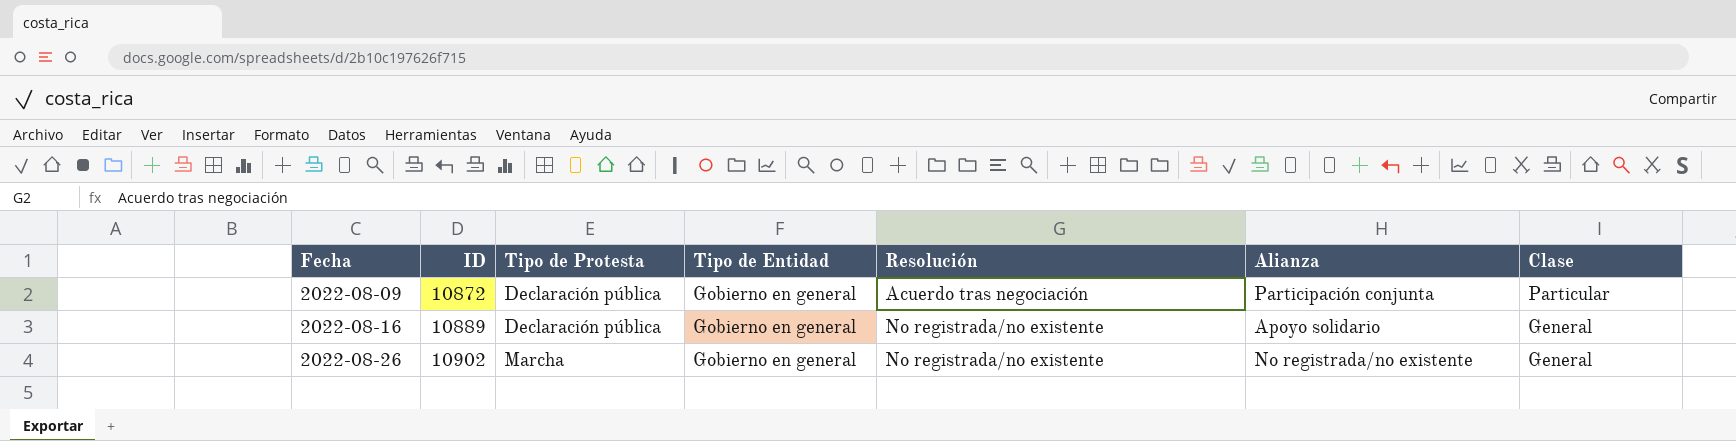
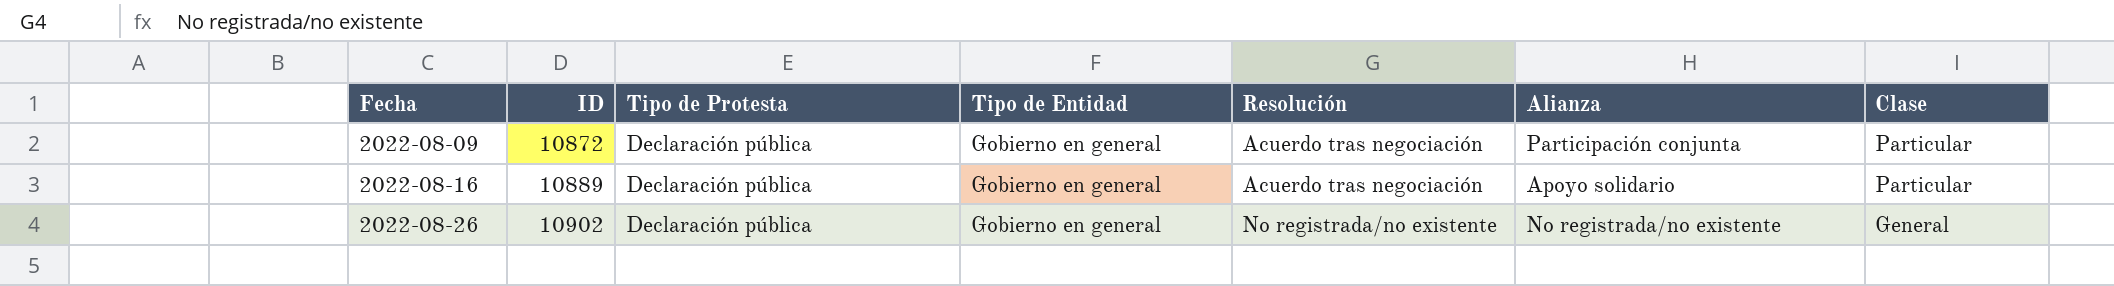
2022-08-16 | Resolución: No registrada/no existente -> Acuerdo tras negociación
2022-08-16 | Clase: General -> Particular
2022-08-26 | Tipo de Protesta: Marcha -> Declaración pública

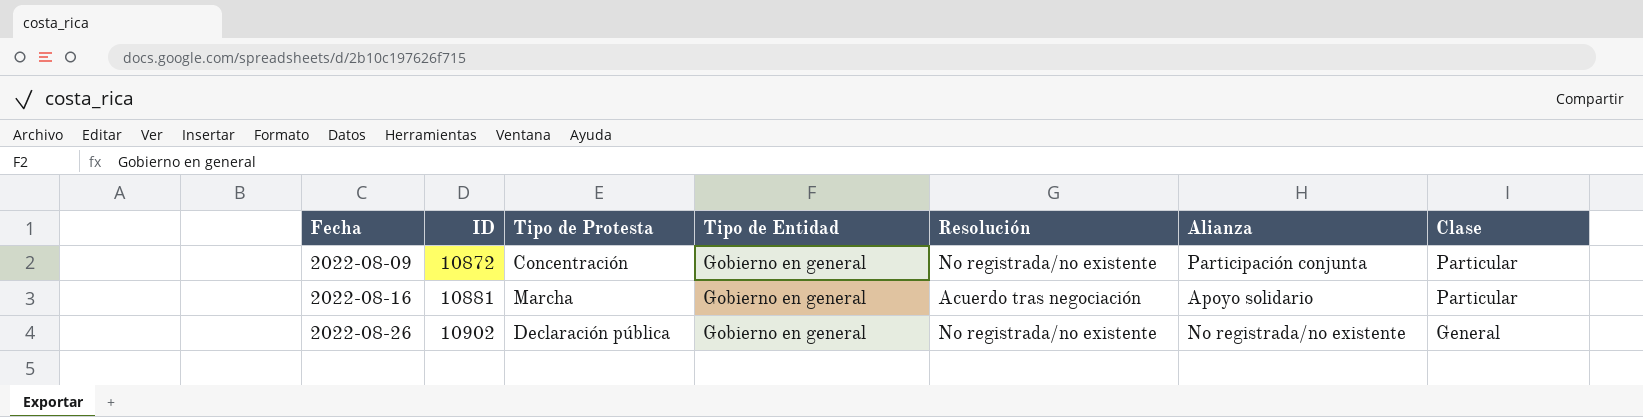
2022-08-09 | Tipo de Protesta: Declaración pública -> Concentración
2022-08-09 | Resolución: Acuerdo tras negociación -> No registrada/no existente
2022-08-16 | ID: 10889 -> 10881
2022-08-16 | Tipo de Protesta: Declaración pública -> Marcha

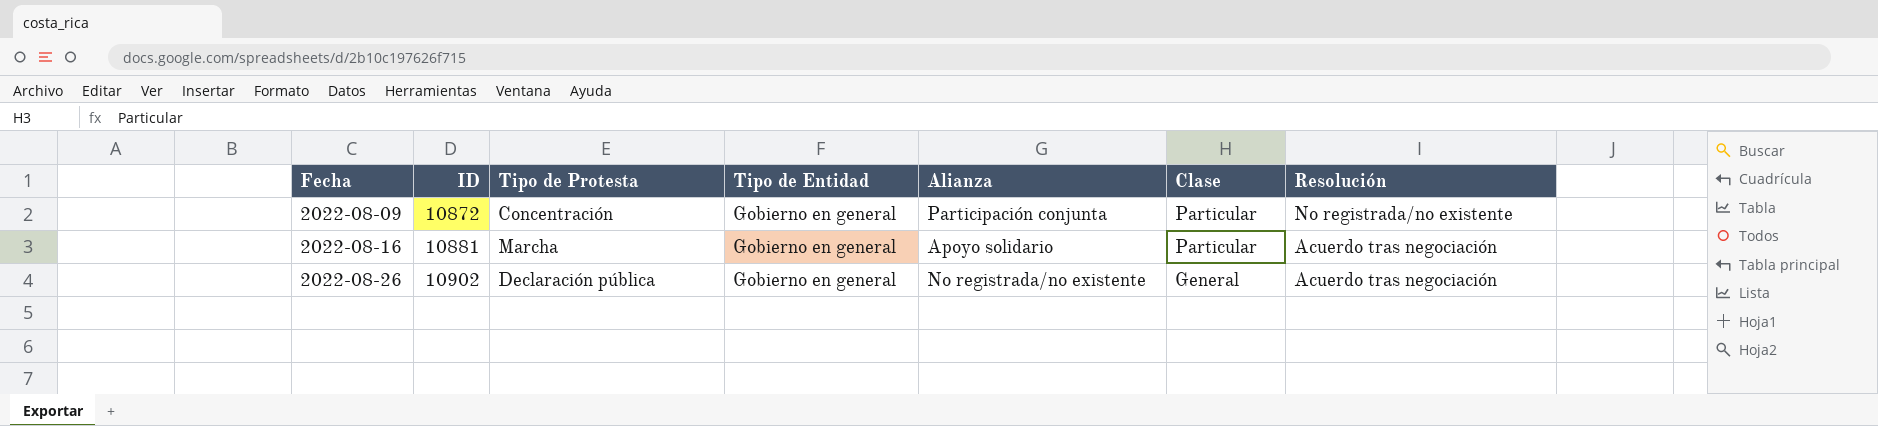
column Resolución | position: 5 -> 7
2022-08-26 | Resolución: No registrada/no existente -> Acuerdo tras negociación

